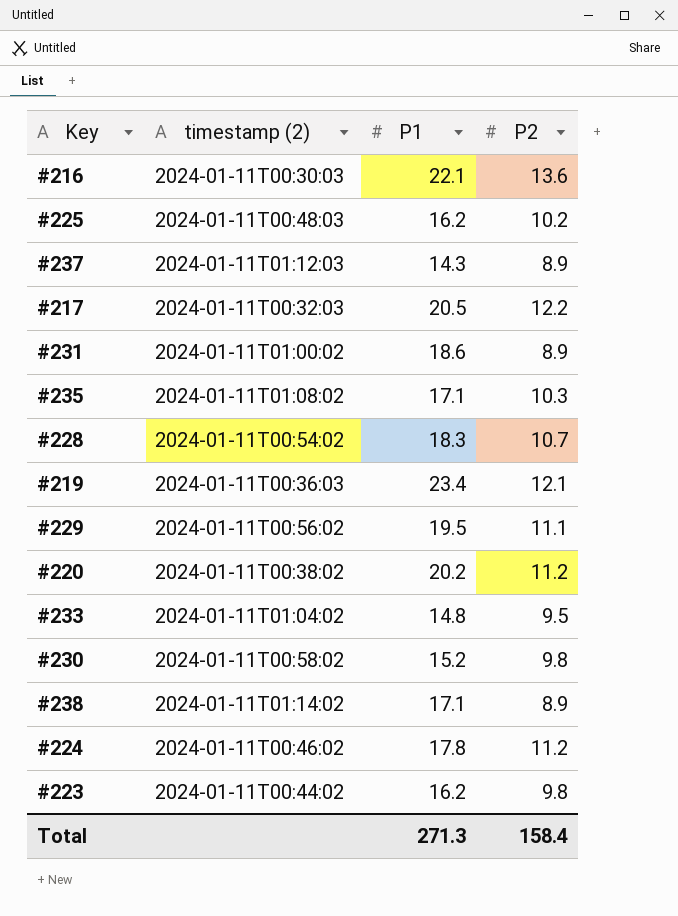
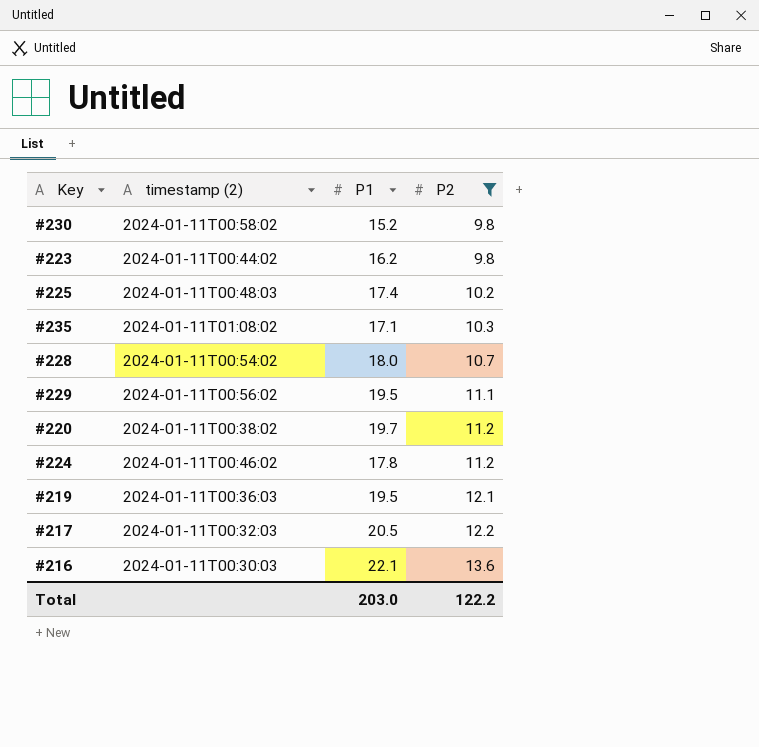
filter: none -> P2 >= 9.8
row order: none -> P2 ascending
#225 | P1: 16.2 -> 17.4
#228 | P1: 18.3 -> 18.0
#220 | P1: 20.2 -> 19.7
#219 | P1: 23.4 -> 19.5
Total | P1: 271.3 -> 203.0
Total | P2: 158.4 -> 122.2

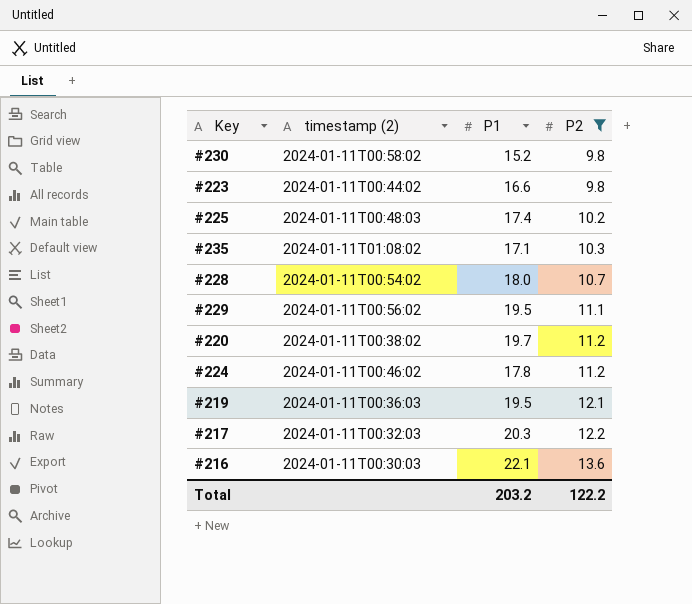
#223 | P1: 16.2 -> 16.6
#217 | P1: 20.5 -> 20.3
Total | P1: 203.0 -> 203.2

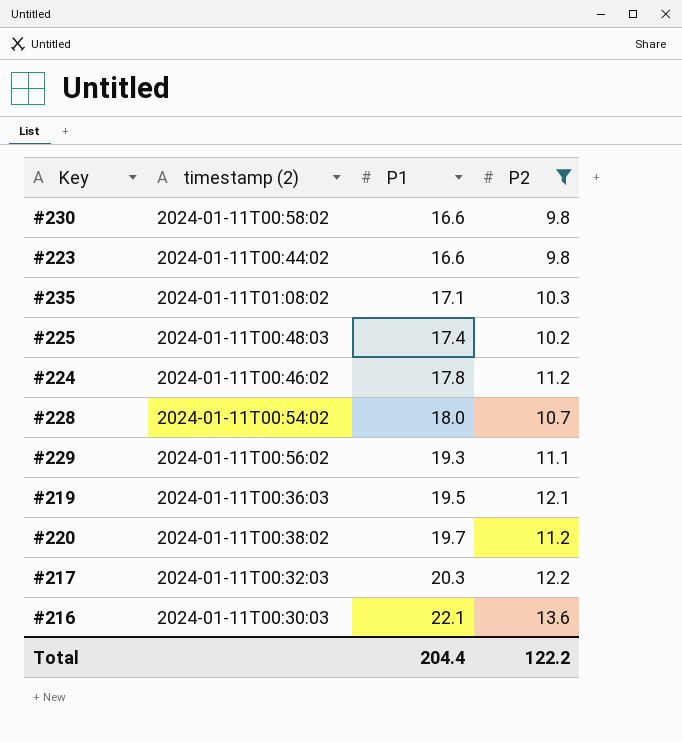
row order: P2 ascending -> P1 ascending
#230 | P1: 15.2 -> 16.6
#229 | P1: 19.5 -> 19.3
Total | P1: 203.2 -> 204.4

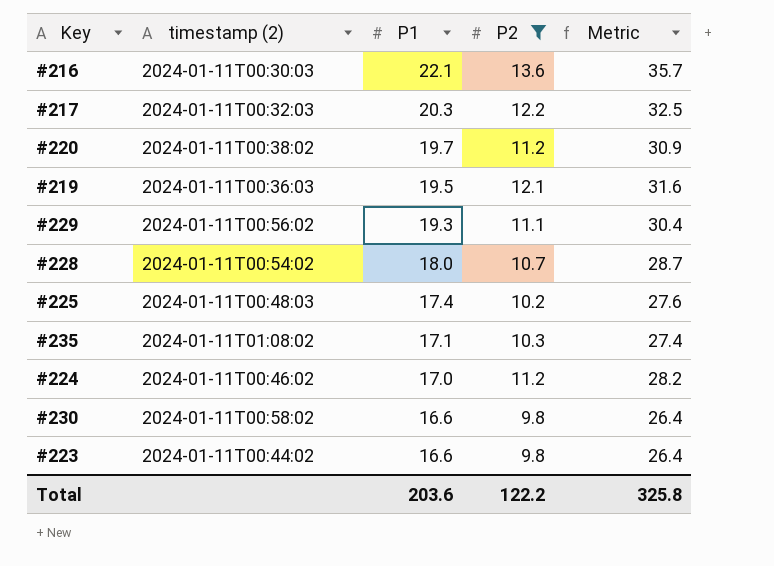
row order: P1 ascending -> P1 descending
column Metric | formula: none -> [P1] + [P2]
#224 | P1: 17.8 -> 17.0
Total | P1: 204.4 -> 203.6

